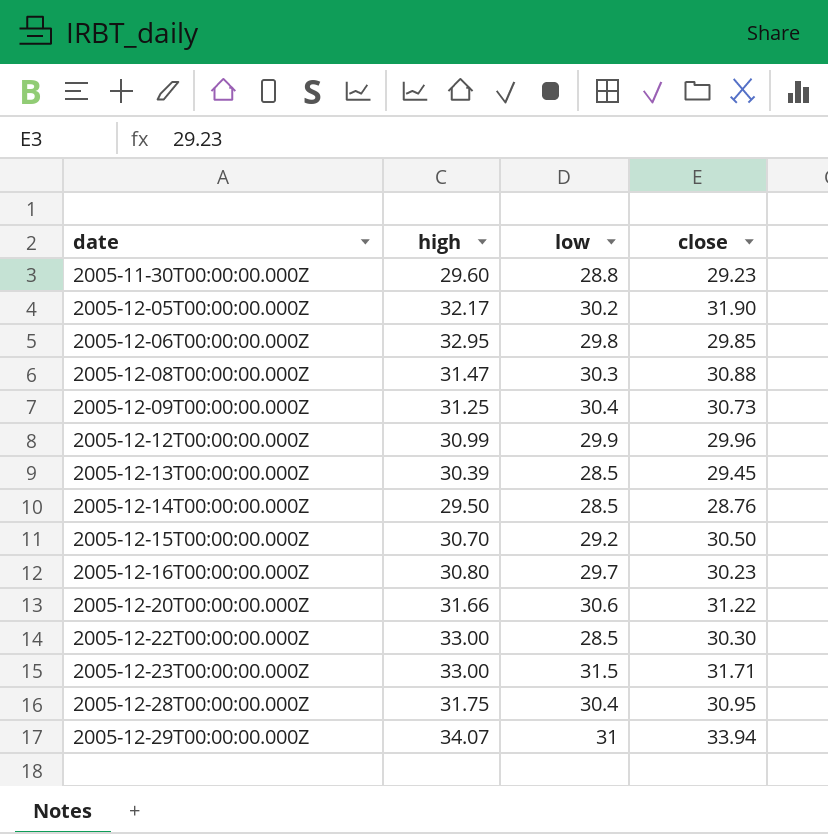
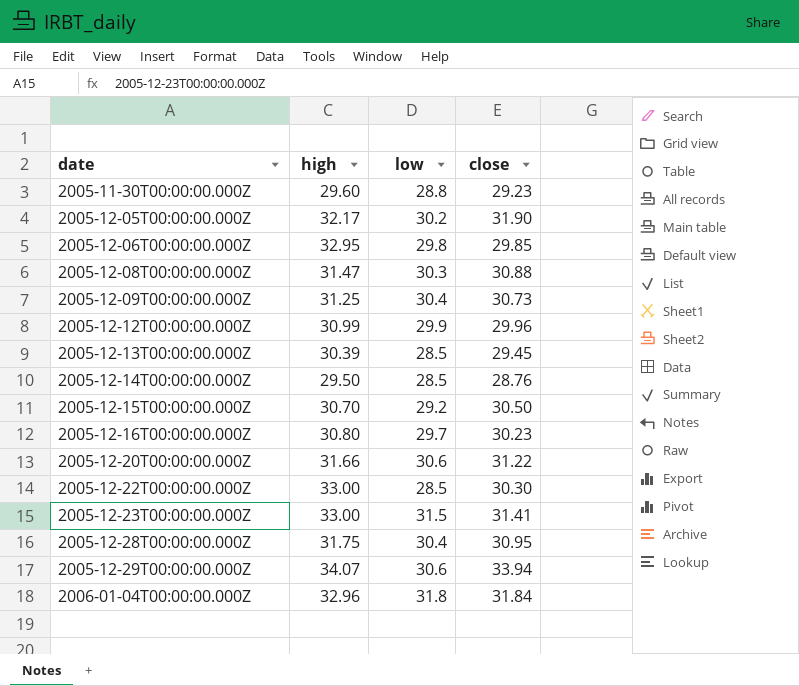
2005-12-23T00:00:00.000Z | close: 31.71 -> 31.41
2005-12-29T00:00:00.000Z | low: 31 -> 30.6
row 2006-01-04T00:00:00.000Z: none -> 32.96 | 31.8 | 31.84

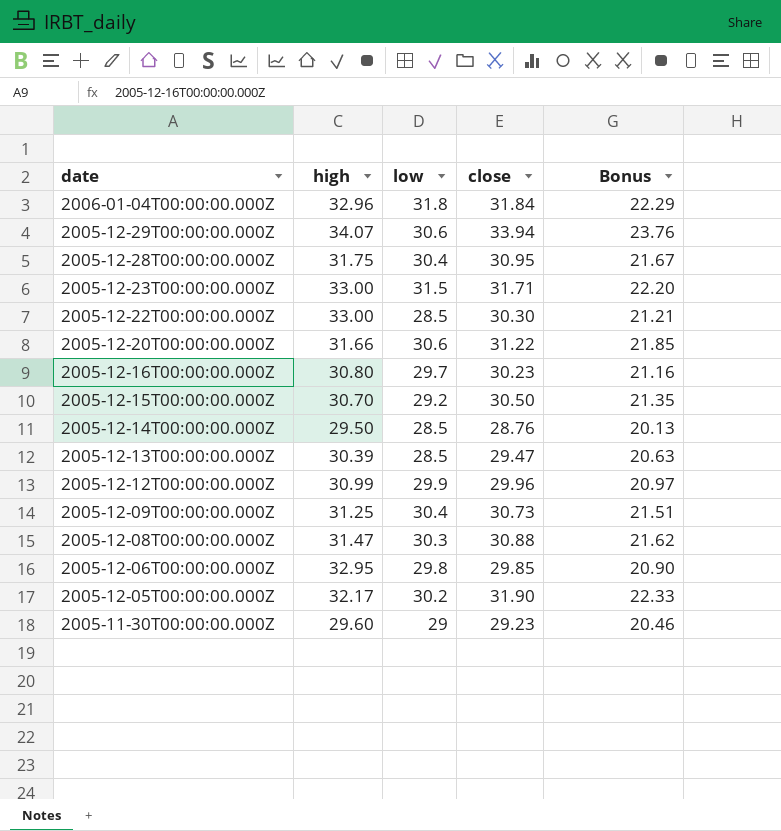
row order: date ascending -> date descending
column Bonus | formula: none -> [close] * 0.7
2005-12-23T00:00:00.000Z | close: 31.41 -> 31.71
2005-12-13T00:00:00.000Z | close: 29.45 -> 29.47
2005-11-30T00:00:00.000Z | low: 28.8 -> 29

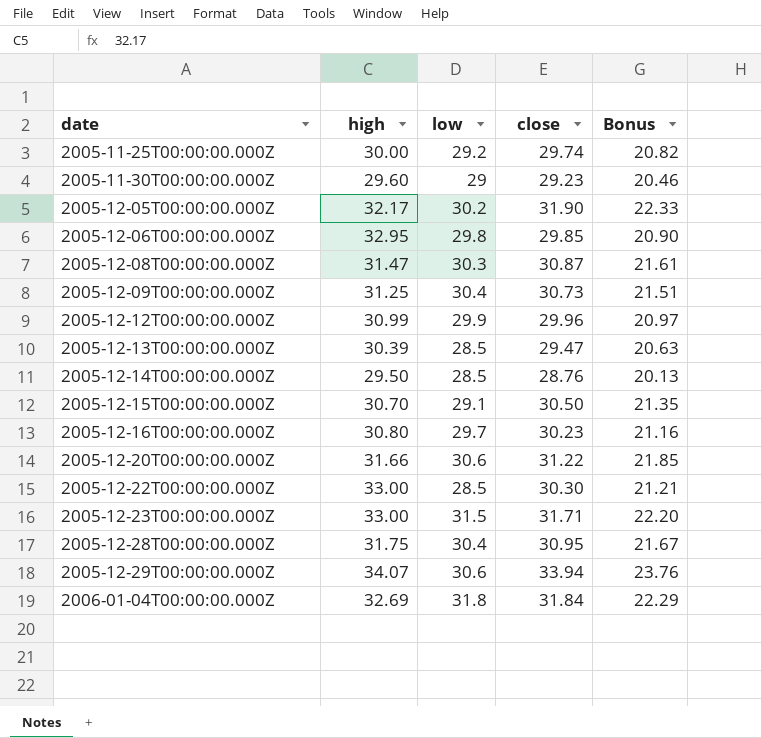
row order: date descending -> date ascending
row 2005-11-25T00:00:00.000Z: none -> 30.00 | 29.2 | 29.74 | 20.82
2005-12-08T00:00:00.000Z | close: 30.88 -> 30.87
2005-12-08T00:00:00.000Z | Bonus: 21.62 -> 21.61
2005-12-15T00:00:00.000Z | low: 29.2 -> 29.1
2006-01-04T00:00:00.000Z | high: 32.96 -> 32.69

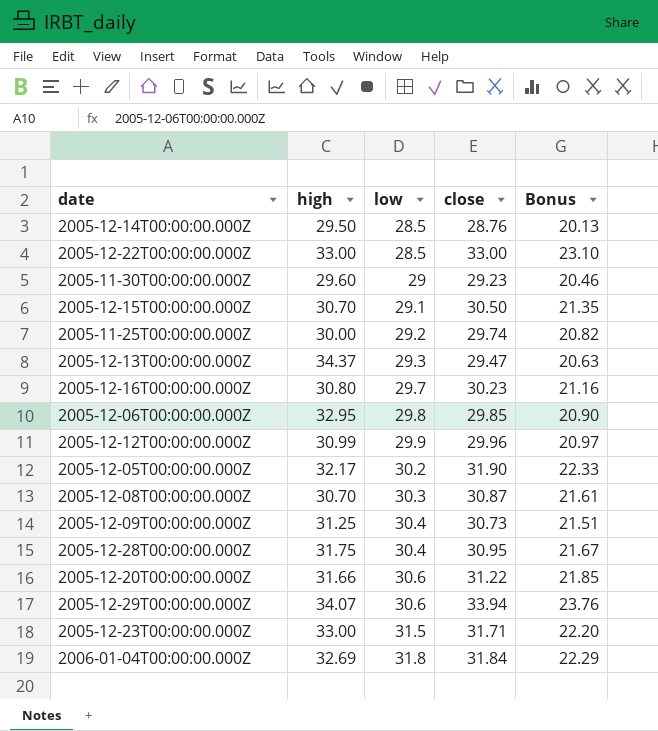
row order: date ascending -> low ascending
2005-12-22T00:00:00.000Z | close: 30.30 -> 33.00
2005-12-22T00:00:00.000Z | Bonus: 21.21 -> 23.10
2005-12-13T00:00:00.000Z | high: 30.39 -> 34.37
2005-12-13T00:00:00.000Z | low: 28.5 -> 29.3
2005-12-08T00:00:00.000Z | high: 31.47 -> 30.70

